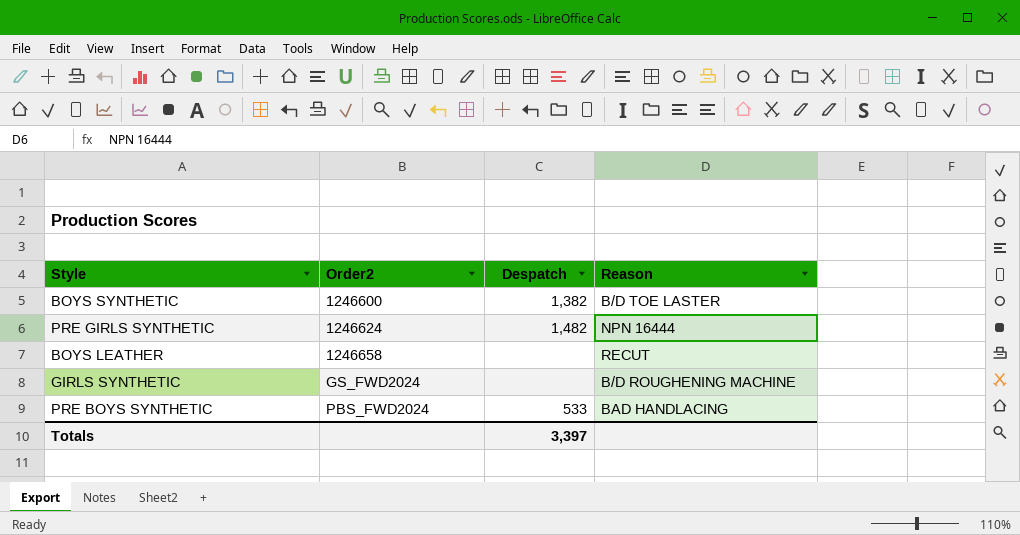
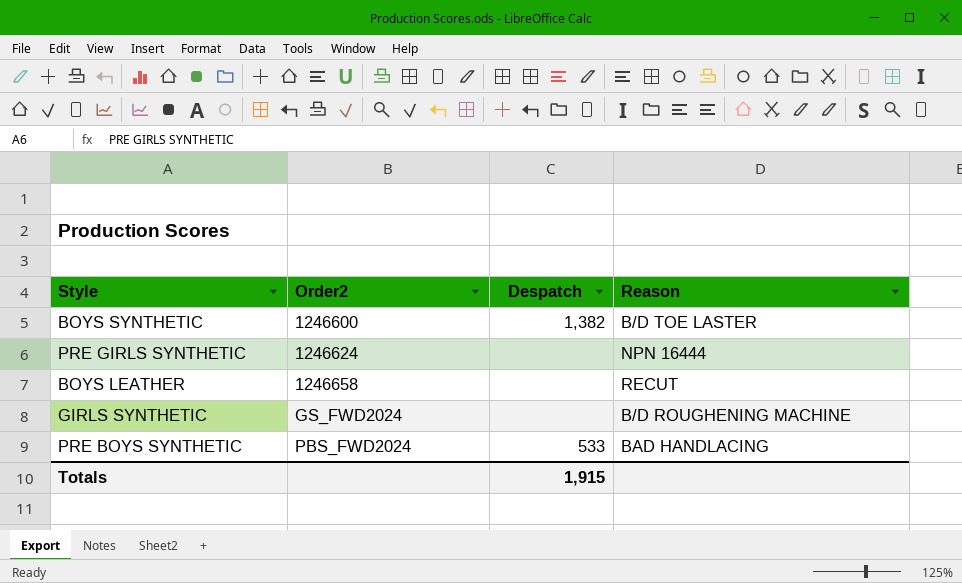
PRE GIRLS SYNTHETIC | Despatch: 1,482 -> none
Totals | Despatch: 3,397 -> 1,915

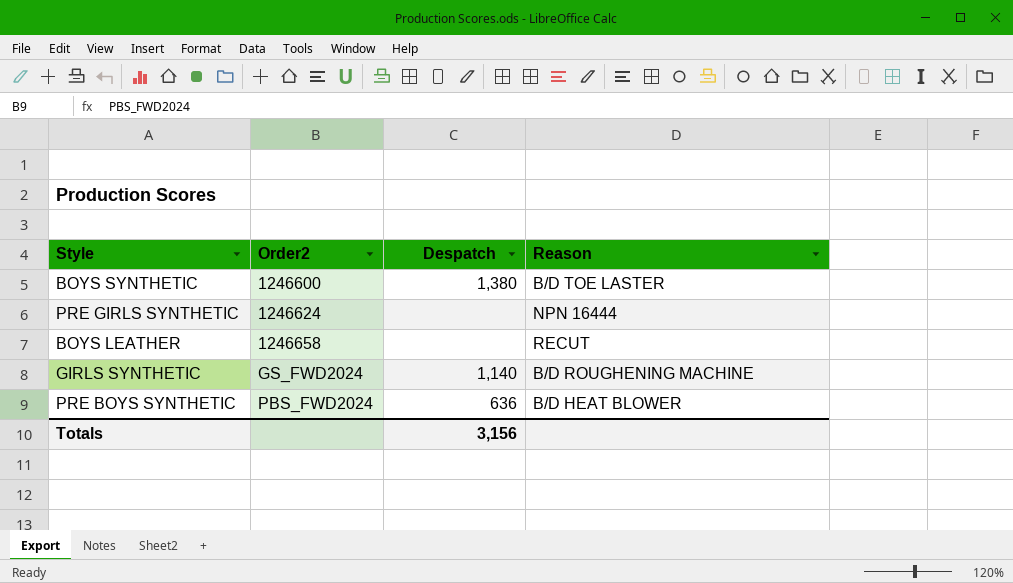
BOYS SYNTHETIC | Despatch: 1,382 -> 1,380
GIRLS SYNTHETIC | Despatch: none -> 1,140
PRE BOYS SYNTHETIC | Despatch: 533 -> 636
PRE BOYS SYNTHETIC | Reason: BAD HANDLACING -> B/D HEAT BLOWER
Totals | Despatch: 1,915 -> 3,156

